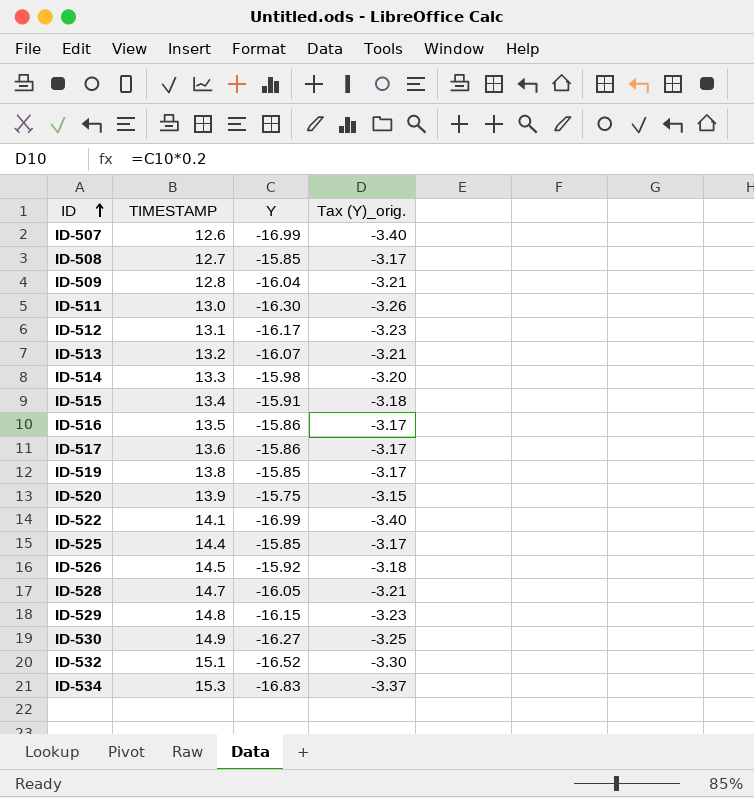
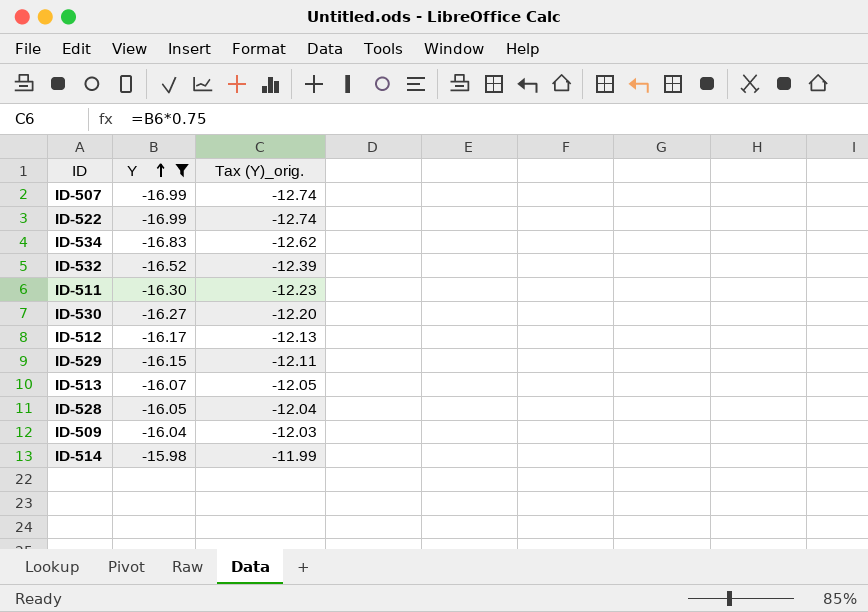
filter: none -> Y <= -15.98
row order: ID ascending -> Y ascending
column TIMESTAMP | position: 2 -> none
column Tax (Y)_orig. | formula: [Y] * 0.2 -> [Y] * 0.75

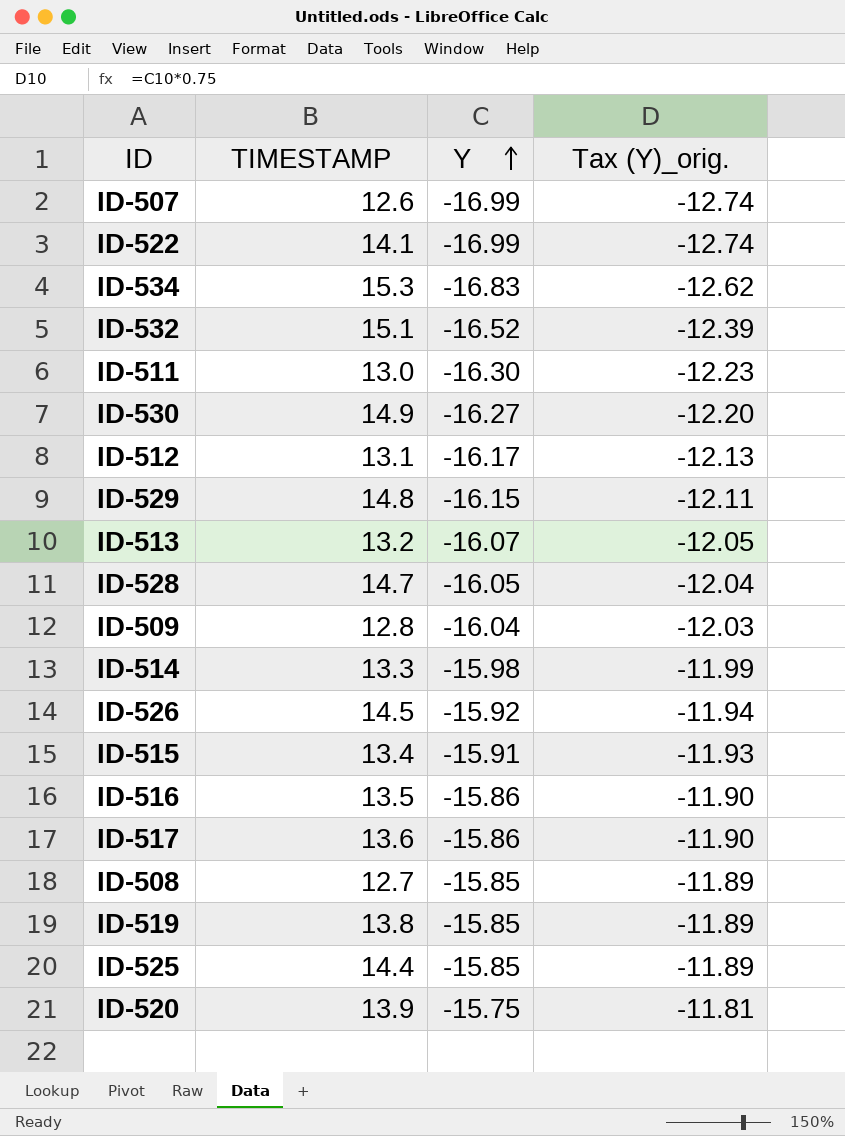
filter: Y <= -15.98 -> none
column TIMESTAMP | position: none -> 2

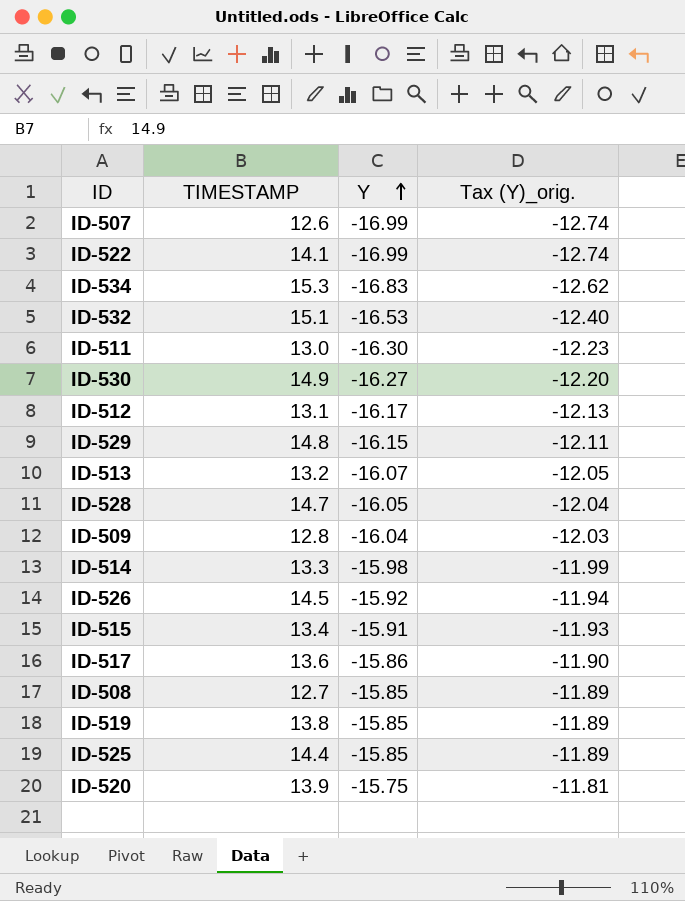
row ID-516: 13.5 | -15.86 | -11.90 -> none
ID-532 | Y: -16.52 -> -16.53
ID-532 | Tax (Y)_orig.: -12.39 -> -12.40

